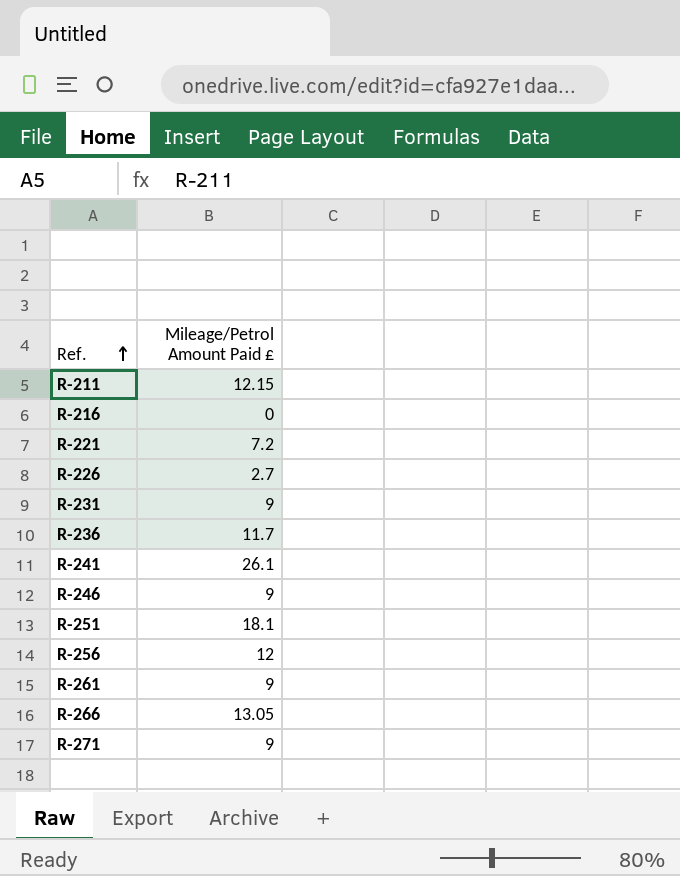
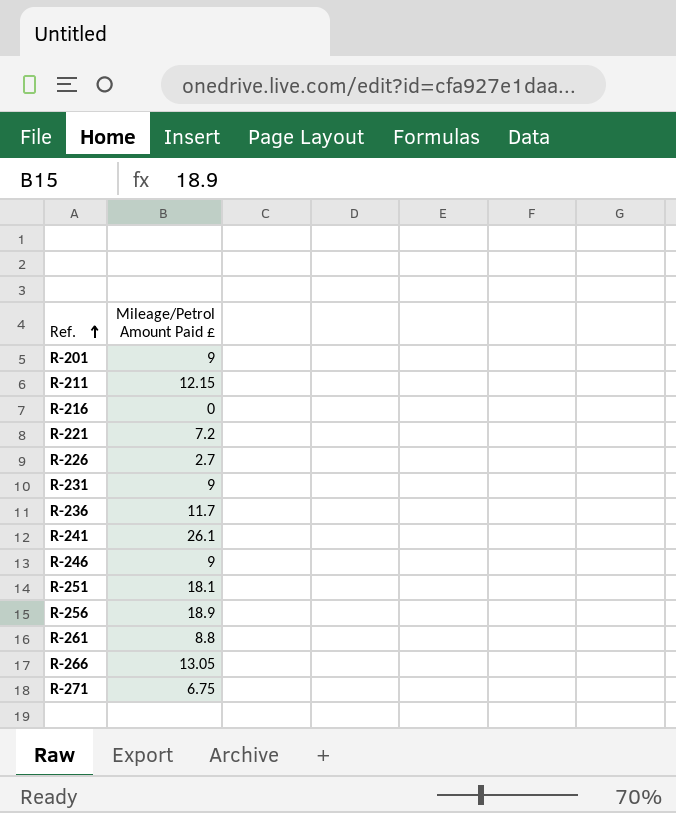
row R-201: none -> 9
R-256 | Mileage/Petrol Amount Paid £: 12 -> 18.9
R-261 | Mileage/Petrol Amount Paid £: 9 -> 8.8
R-271 | Mileage/Petrol Amount Paid £: 9 -> 6.75

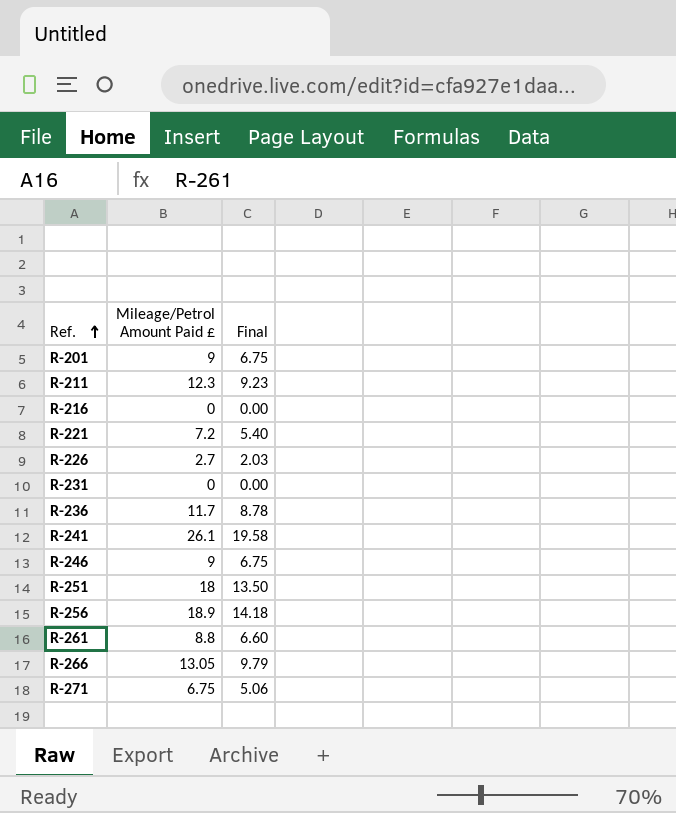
column Final | formula: none -> [Mileage/Petrol Amount Paid £] * 0.75
R-211 | Mileage/Petrol Amount Paid £: 12.15 -> 12.3
R-231 | Mileage/Petrol Amount Paid £: 9 -> 0
R-251 | Mileage/Petrol Amount Paid £: 18.1 -> 18

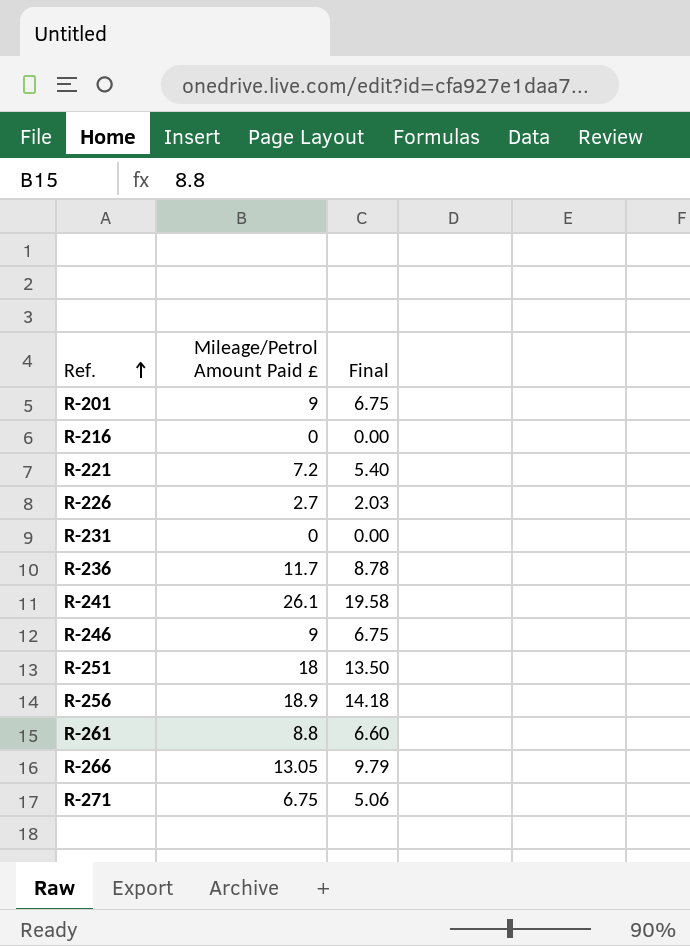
row R-211: 12.3 | 9.23 -> none

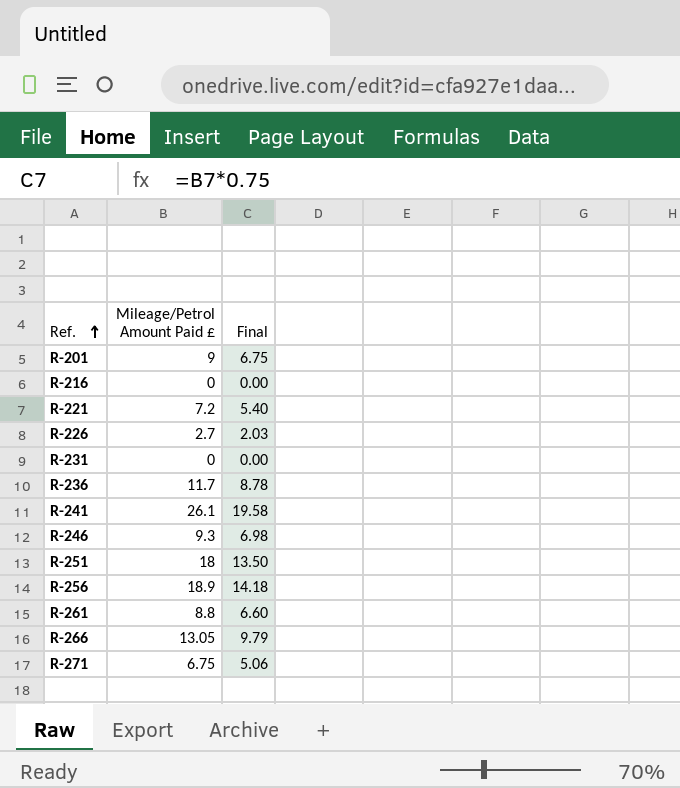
R-246 | Mileage/Petrol Amount Paid £: 9 -> 9.3
R-246 | Final: 6.75 -> 6.98

